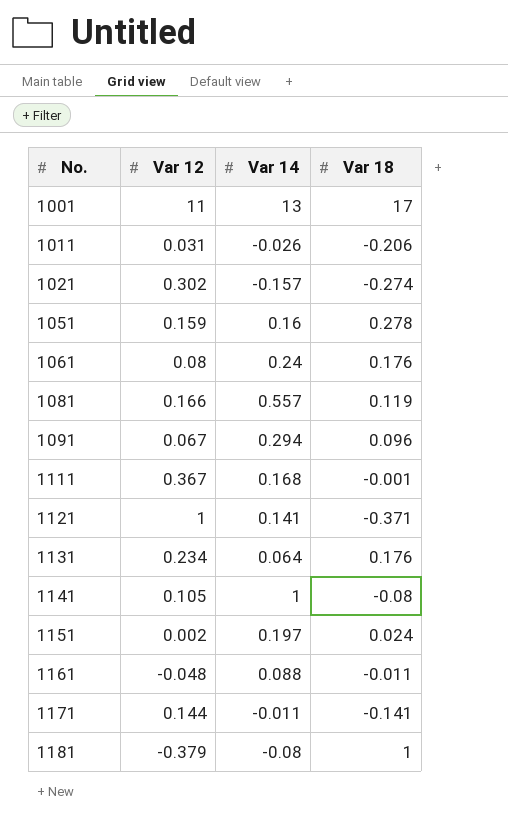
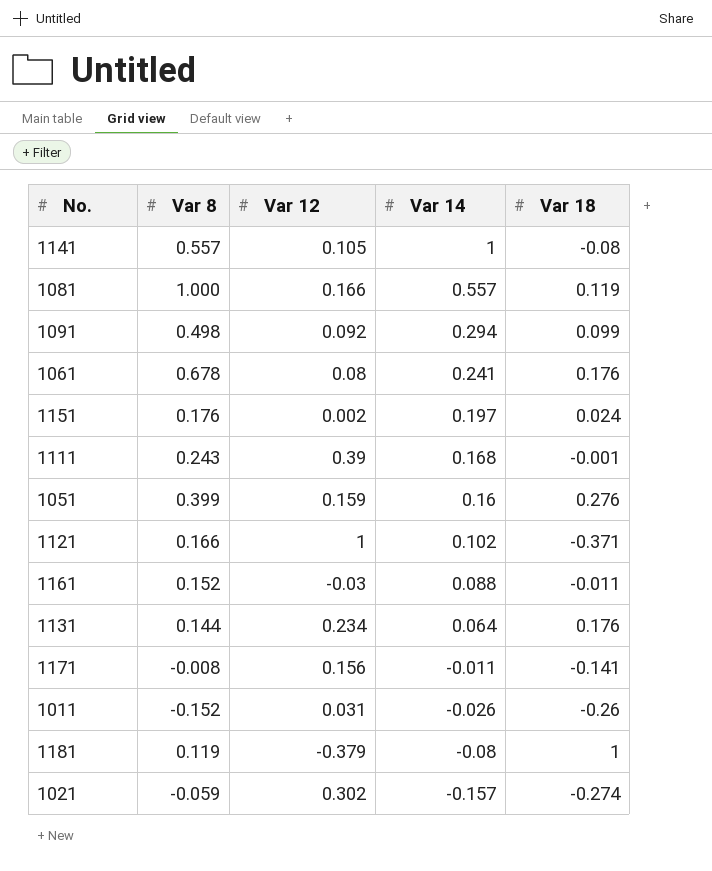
row order: No. ascending -> Var 14 descending
column Var 8 | position: none -> 2
row 1001: 11 | 13 | 17 -> none
1091 | Var 12: 0.067 -> 0.092
1091 | Var 18: 0.096 -> 0.099
1061 | Var 14: 0.24 -> 0.241
1111 | Var 12: 0.367 -> 0.39
1051 | Var 18: 0.278 -> 0.276
1121 | Var 14: 0.141 -> 0.102
1161 | Var 12: -0.048 -> -0.03
1171 | Var 12: 0.144 -> 0.156
1011 | Var 18: -0.206 -> -0.26

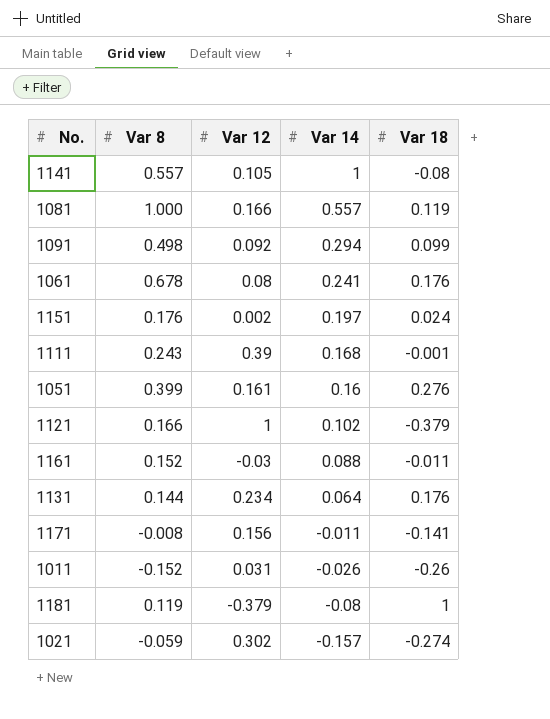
1051 | Var 12: 0.159 -> 0.161
1121 | Var 18: -0.371 -> -0.379

